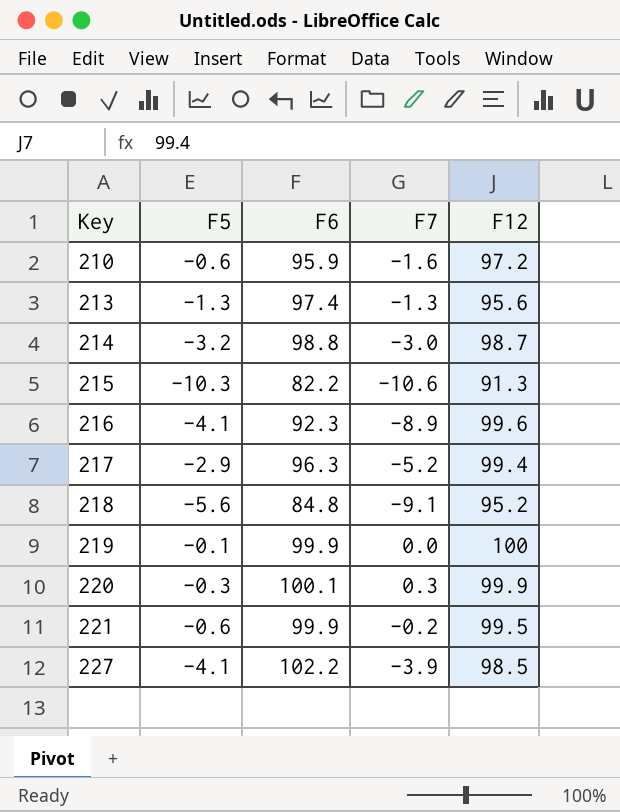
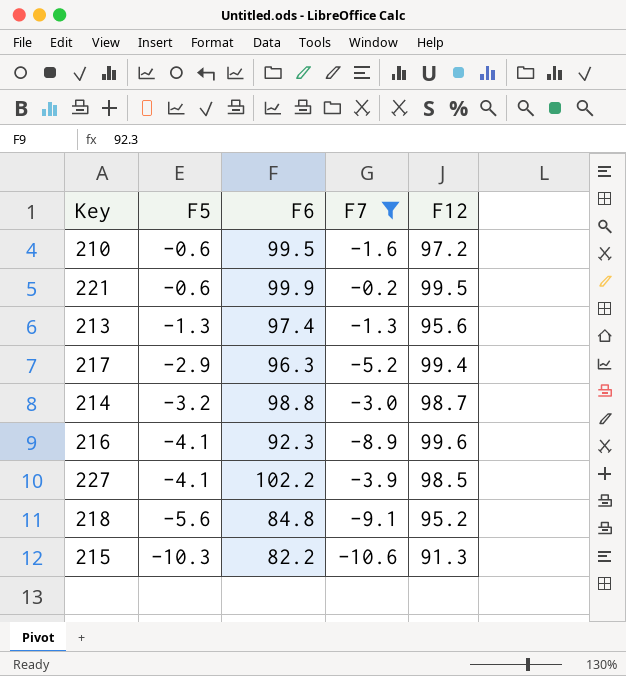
filter: none -> F7 <= -0.2
row order: Key ascending -> F5 descending
210 | F6: 95.9 -> 99.5

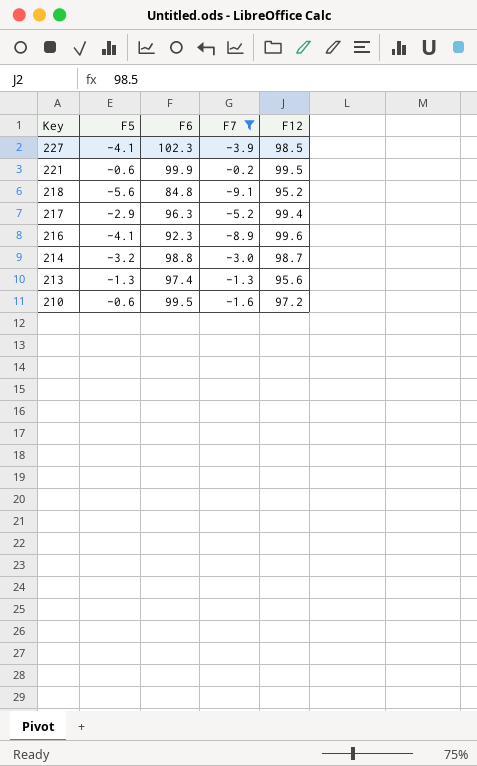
row order: F5 descending -> Key descending
row 215: -10.3 | 82.2 | -10.6 | 91.3 -> none
227 | F6: 102.2 -> 102.3

